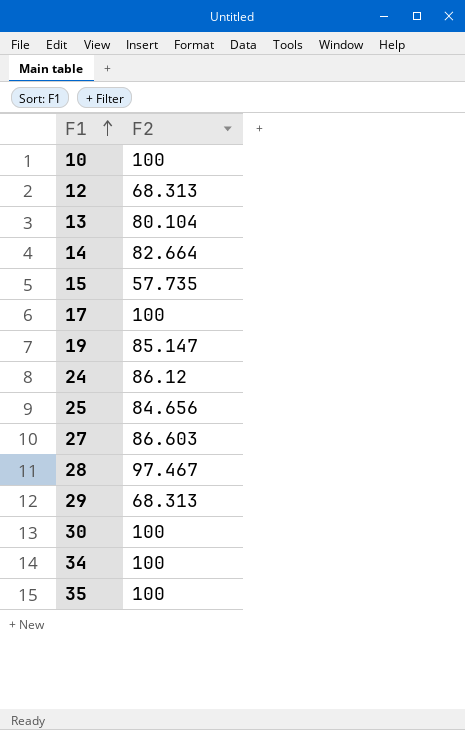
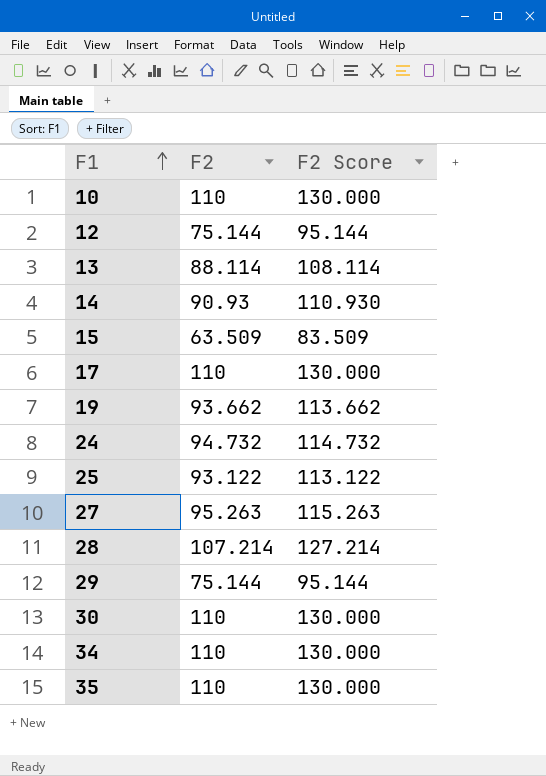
column F2 Score | formula: none -> [F2] + 20
10 | F2: 100 -> 110
12 | F2: 68.313 -> 75.144
13 | F2: 80.104 -> 88.114
14 | F2: 82.664 -> 90.93
15 | F2: 57.735 -> 63.509
17 | F2: 100 -> 110
19 | F2: 85.147 -> 93.662
24 | F2: 86.12 -> 94.732
25 | F2: 84.656 -> 93.122
27 | F2: 86.603 -> 95.263
28 | F2: 97.467 -> 107.214
29 | F2: 68.313 -> 75.144
30 | F2: 100 -> 110
34 | F2: 100 -> 110
35 | F2: 100 -> 110

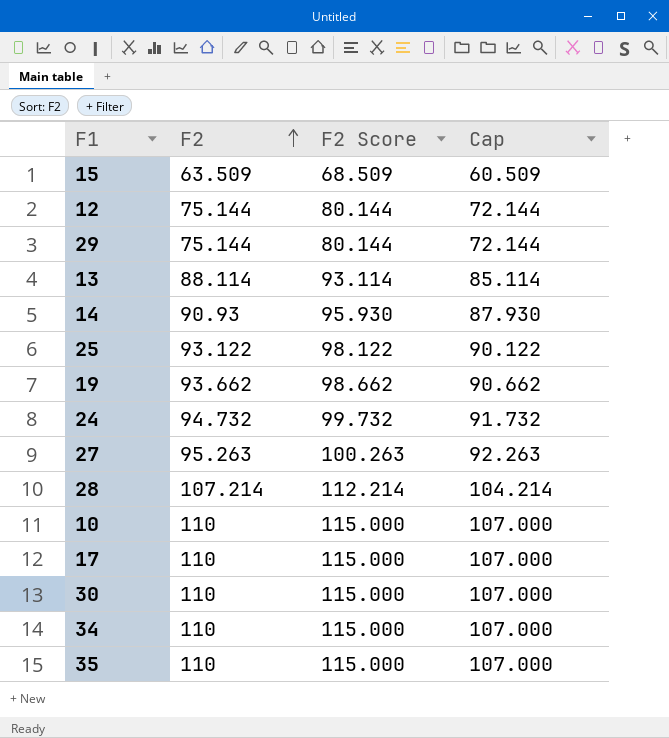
row order: F1 ascending -> F2 ascending
column F2 Score | formula: [F2] + 20 -> [F2] + 5
column Cap | formula: none -> [F2] - 3

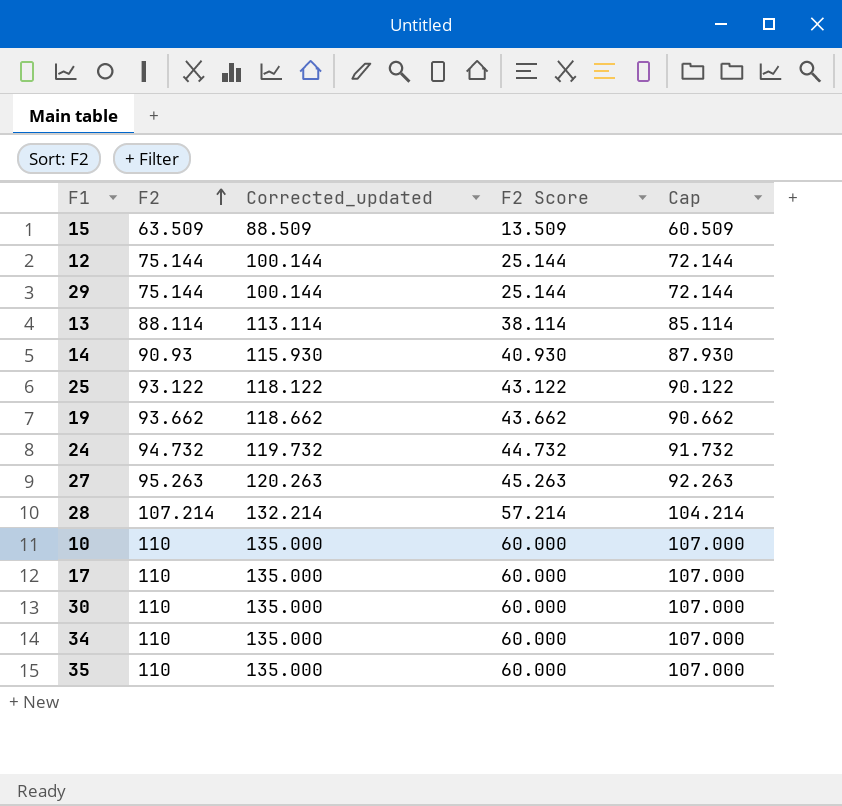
column Corrected_updated | formula: none -> [F2] + 25
column F2 Score | formula: [F2] + 5 -> [F2] - 50

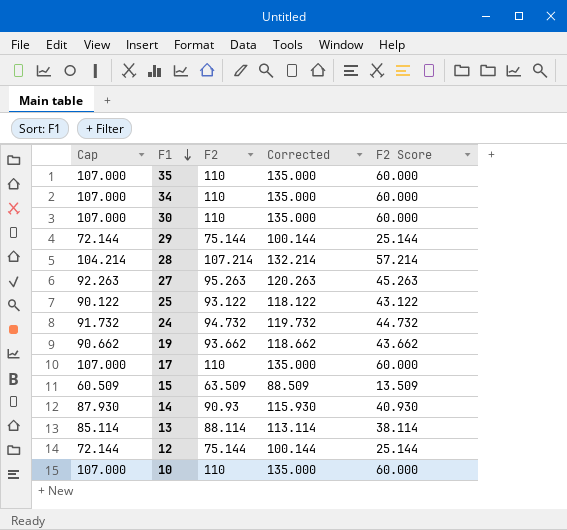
row order: F2 ascending -> F1 descending
column Cap | position: 5 -> 1
column name: Corrected_updated -> Corrected

